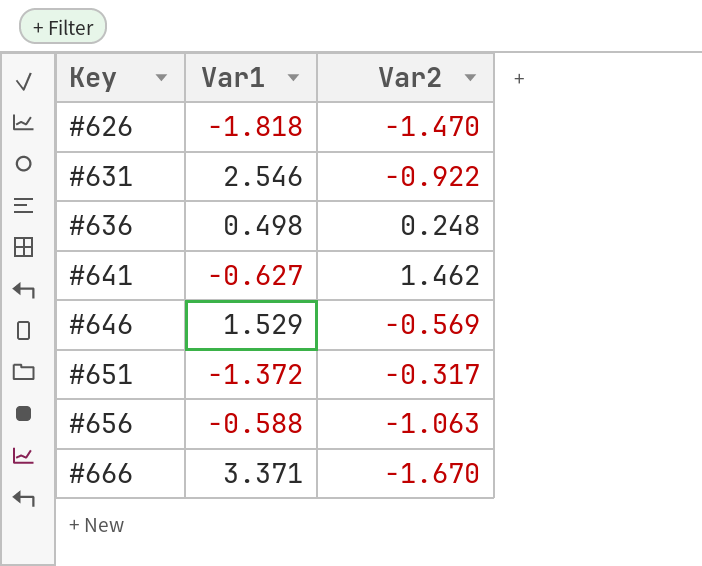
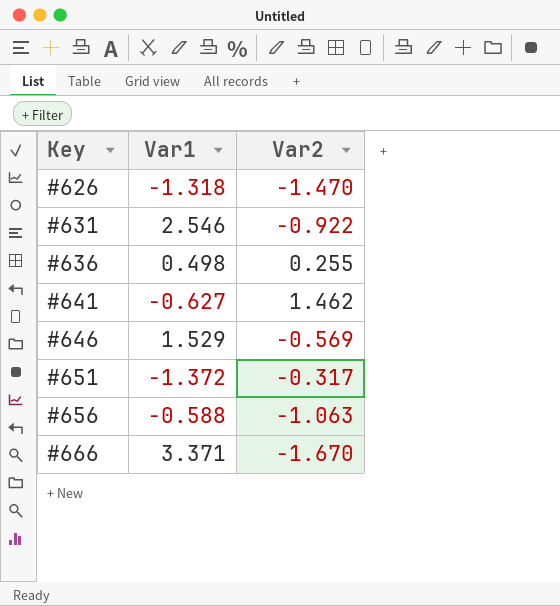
#626 | Var1: -1.818 -> -1.318
#636 | Var2: 0.248 -> 0.255

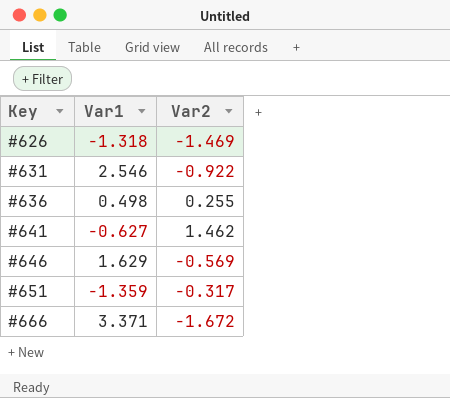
row #656: -0.588 | -1.063 -> none
#626 | Var2: -1.470 -> -1.469
#646 | Var1: 1.529 -> 1.629
#651 | Var1: -1.372 -> -1.359
#666 | Var2: -1.670 -> -1.672

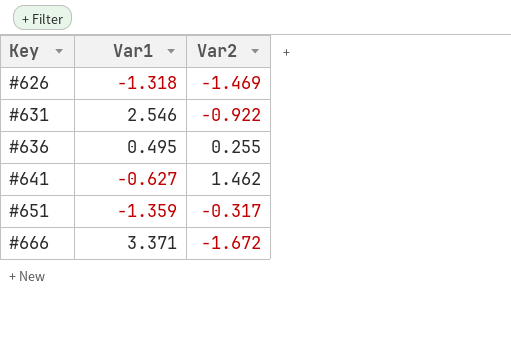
row #646: 1.629 | -0.569 -> none
#636 | Var1: 0.498 -> 0.495

